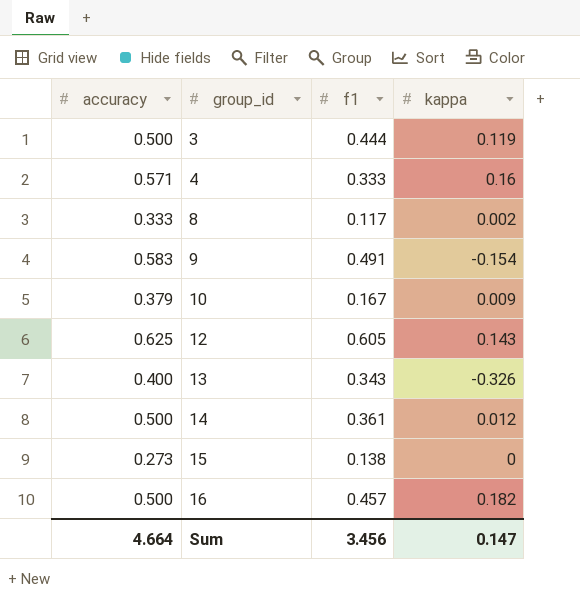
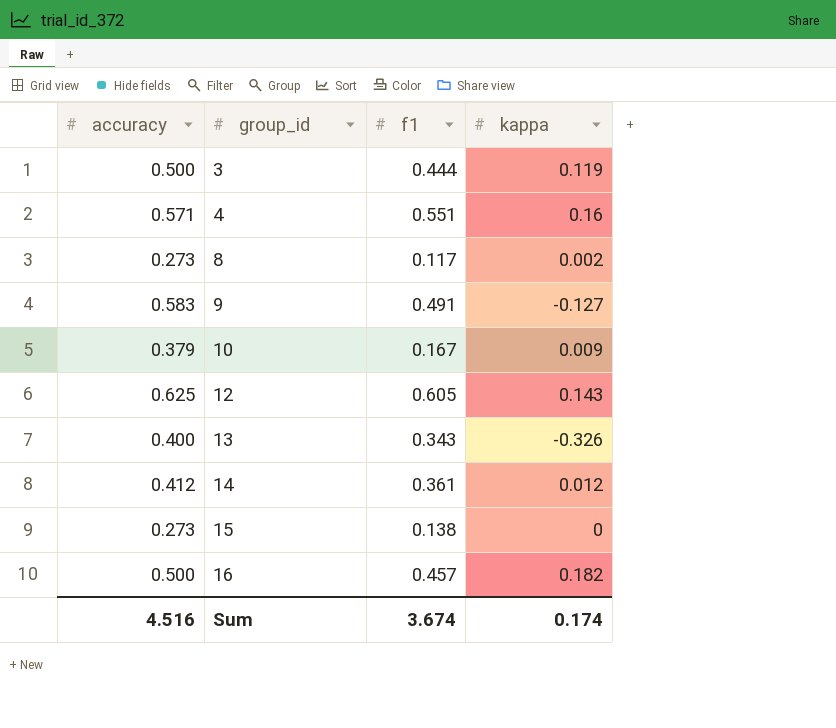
4 | f1: 0.333 -> 0.551
8 | accuracy: 0.333 -> 0.273
9 | kappa: -0.154 -> -0.127
14 | accuracy: 0.500 -> 0.412
Sum | accuracy: 4.664 -> 4.516
Sum | f1: 3.456 -> 3.674
Sum | kappa: 0.147 -> 0.174

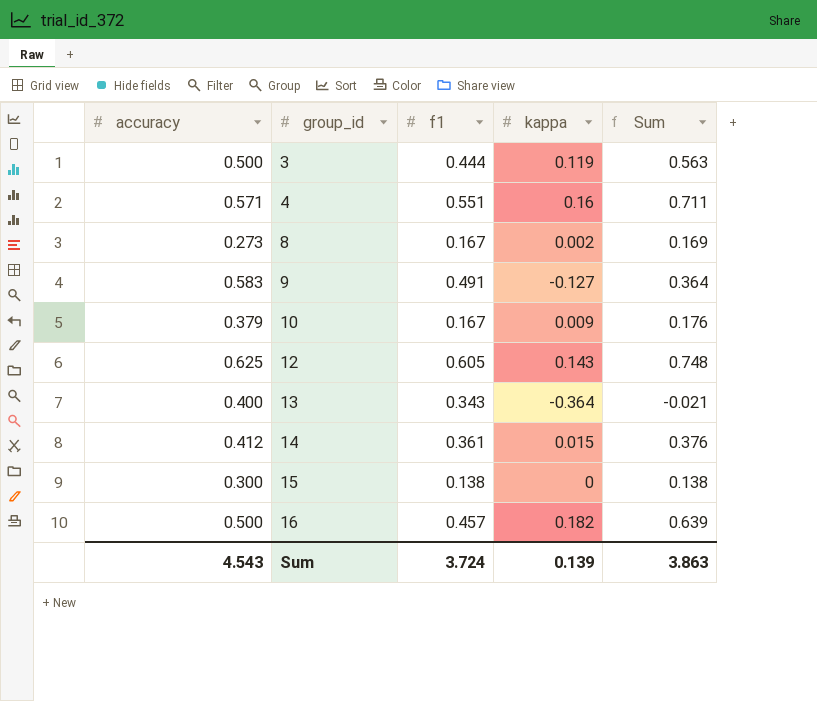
column Sum | formula: none -> [f1] + [kappa]
8 | f1: 0.117 -> 0.167
13 | kappa: -0.326 -> -0.364
14 | kappa: 0.012 -> 0.015
15 | accuracy: 0.273 -> 0.300
Sum | accuracy: 4.516 -> 4.543
Sum | f1: 3.674 -> 3.724
Sum | kappa: 0.174 -> 0.139

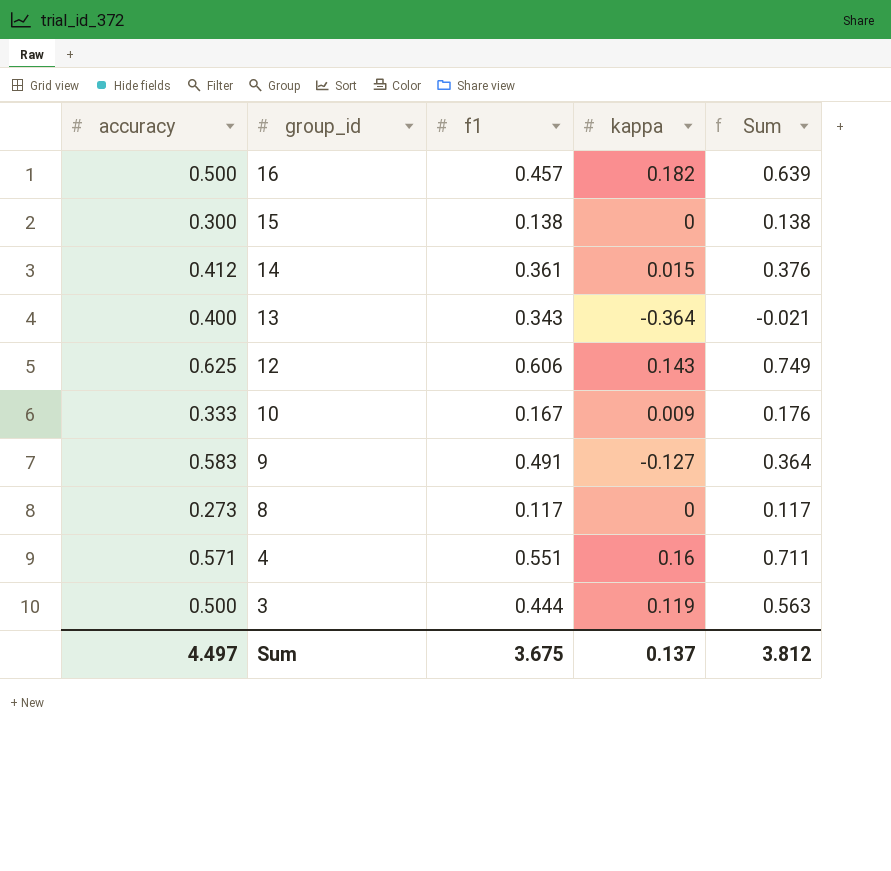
row order: group_id ascending -> group_id descending
12 | f1: 0.605 -> 0.606
12 | Sum: 0.748 -> 0.749
10 | accuracy: 0.379 -> 0.333
8 | f1: 0.167 -> 0.117
8 | kappa: 0.002 -> 0
8 | Sum: 0.169 -> 0.117
Sum | accuracy: 4.543 -> 4.497
Sum | f1: 3.724 -> 3.675
Sum | kappa: 0.139 -> 0.137
Sum | Sum: 3.863 -> 3.812

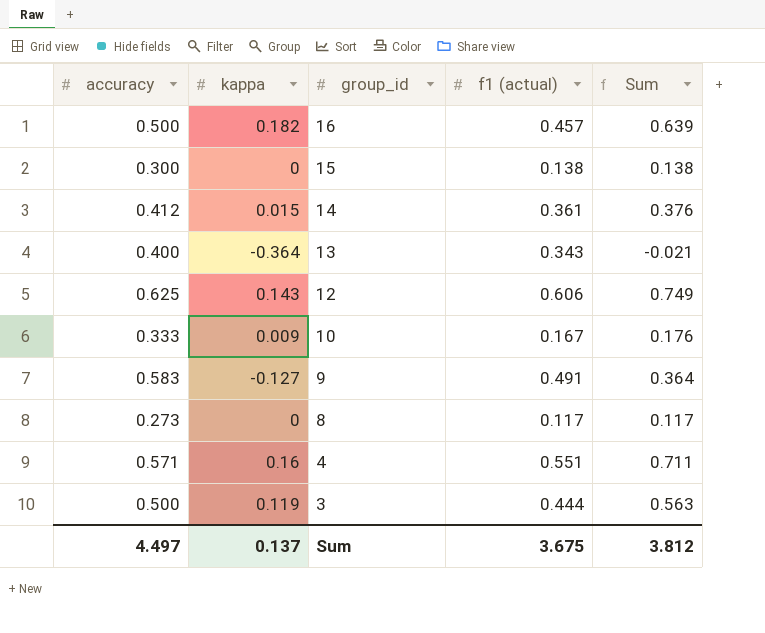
column kappa | position: 4 -> 2
column name: f1 -> f1 (actual)

